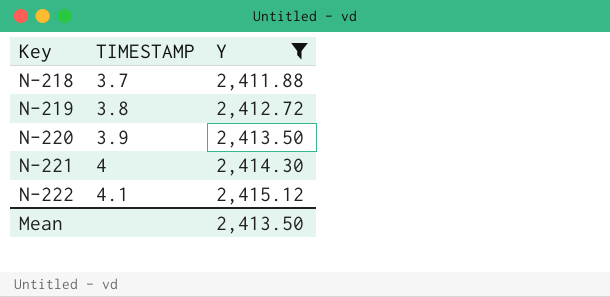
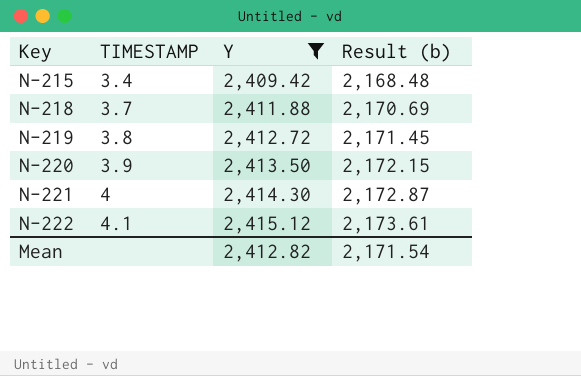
column Result (b) | formula: none -> [Y] * 0.9
row N-215: none -> 3.4 | 2,409.42 | 2,168.48
Mean | Y: 2,413.50 -> 2,412.82

